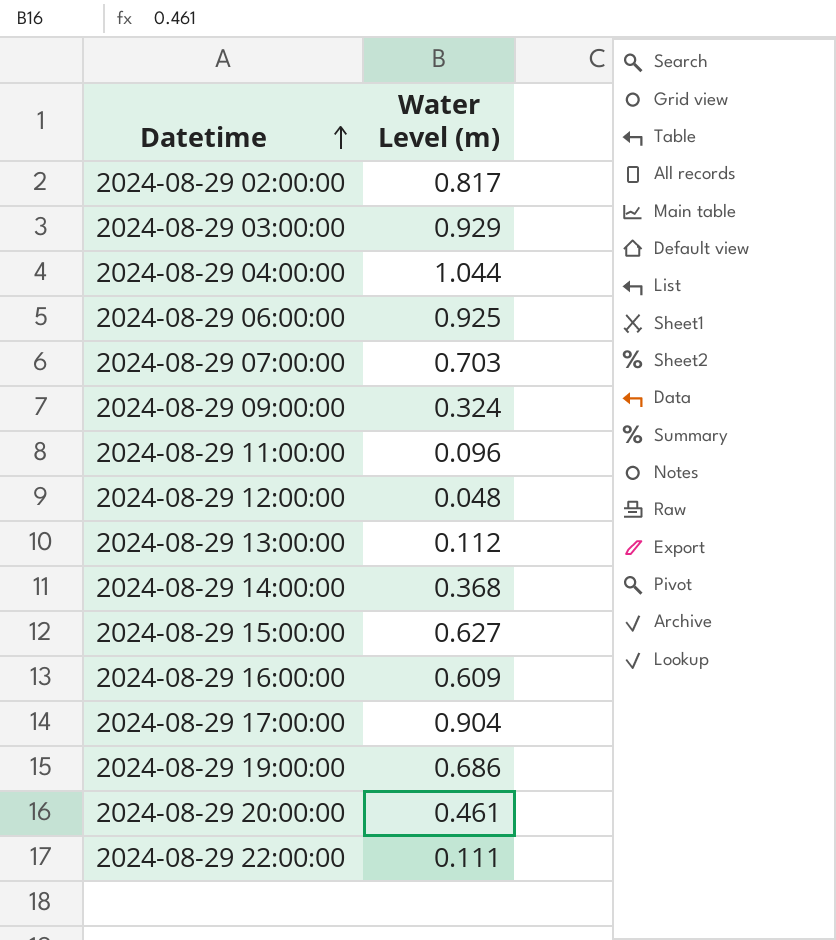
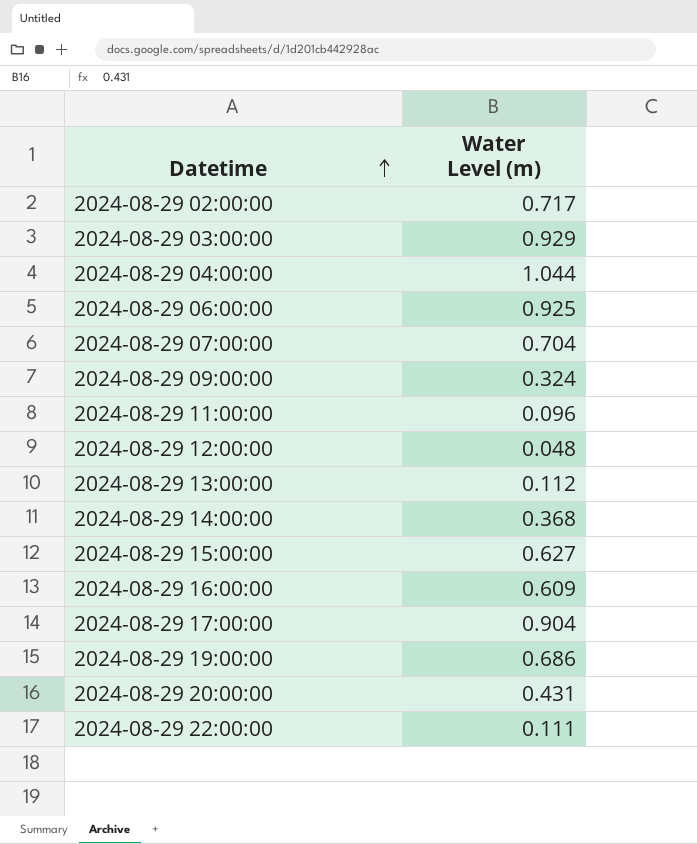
2024-08-29 02:00:00 | Water Level (m): 0.817 -> 0.717
2024-08-29 07:00:00 | Water Level (m): 0.703 -> 0.704
2024-08-29 20:00:00 | Water Level (m): 0.461 -> 0.431

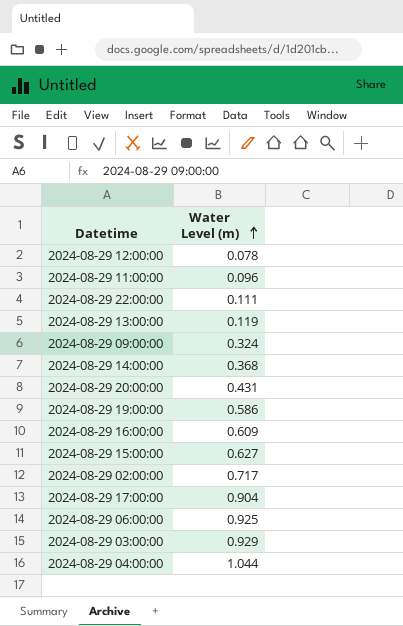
row order: Datetime ascending -> Water Level (m) ascending
row 2024-08-29 07:00:00: 0.704 -> none
2024-08-29 12:00:00 | Water Level (m): 0.048 -> 0.078
2024-08-29 13:00:00 | Water Level (m): 0.112 -> 0.119
2024-08-29 19:00:00 | Water Level (m): 0.686 -> 0.586

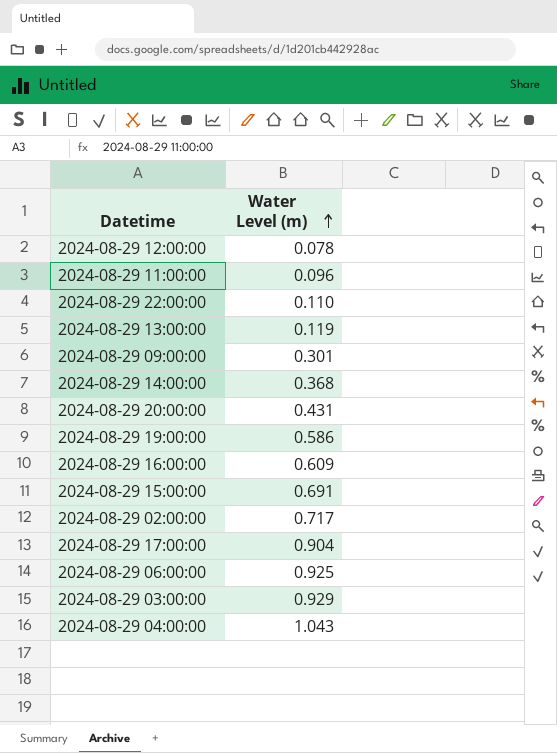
2024-08-29 22:00:00 | Water Level (m): 0.111 -> 0.110
2024-08-29 09:00:00 | Water Level (m): 0.324 -> 0.301
2024-08-29 15:00:00 | Water Level (m): 0.627 -> 0.691
2024-08-29 04:00:00 | Water Level (m): 1.044 -> 1.043

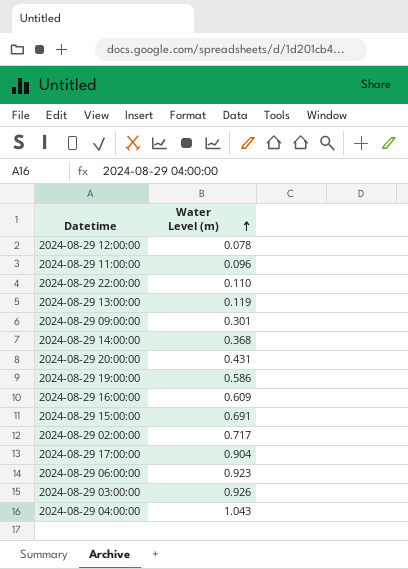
2024-08-29 06:00:00 | Water Level (m): 0.925 -> 0.923
2024-08-29 03:00:00 | Water Level (m): 0.929 -> 0.926

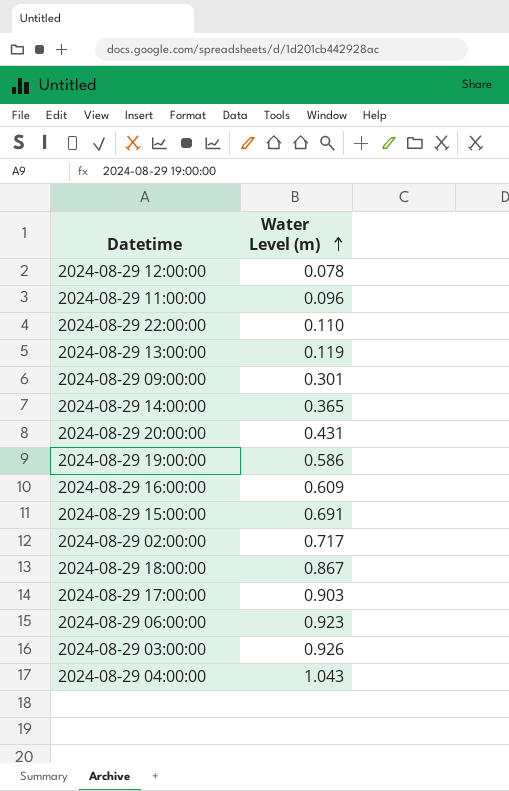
2024-08-29 14:00:00 | Water Level (m): 0.368 -> 0.365
row 2024-08-29 18:00:00: none -> 0.867
2024-08-29 17:00:00 | Water Level (m): 0.904 -> 0.903

